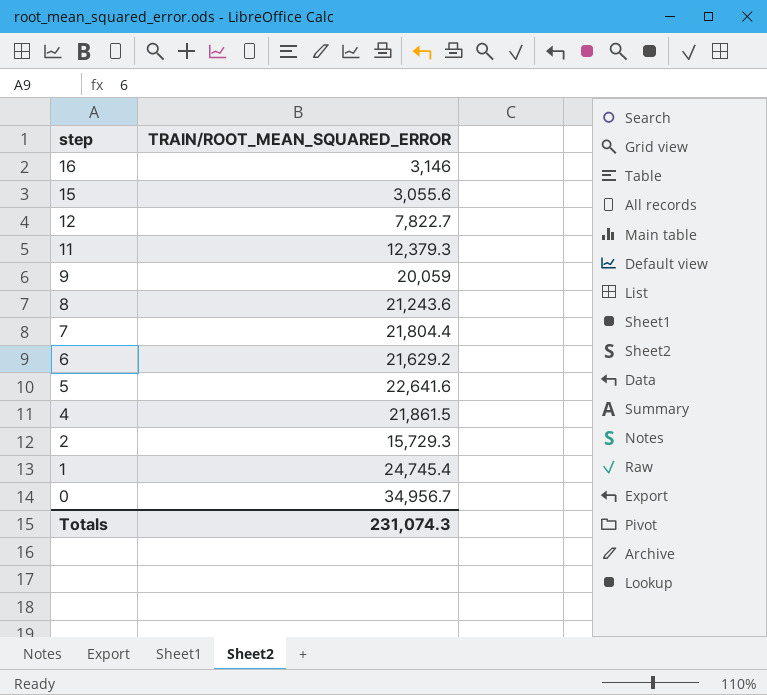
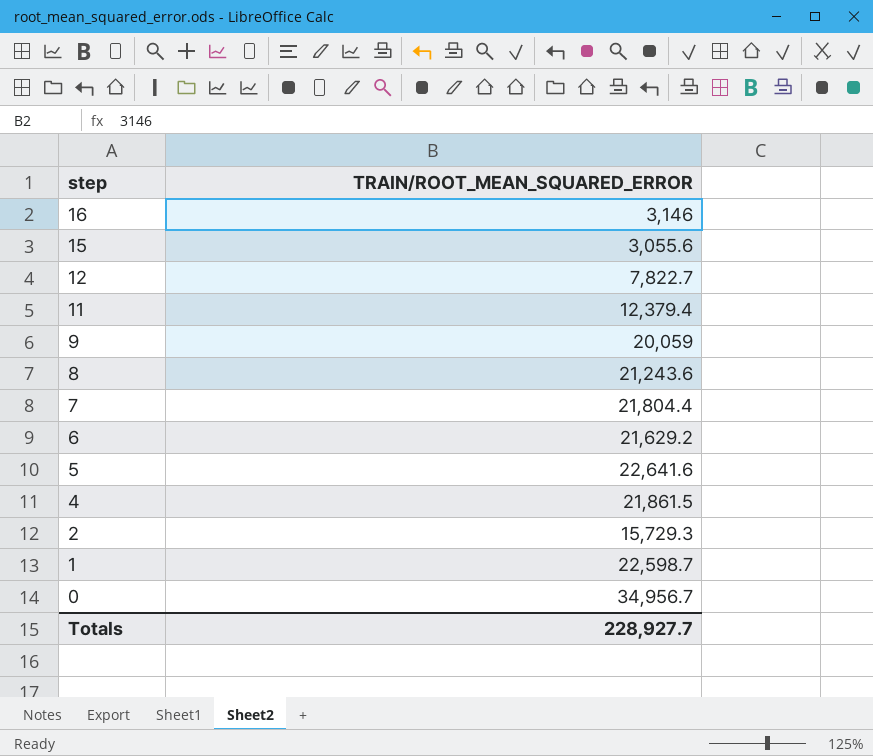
11 | TRAIN/ROOT_MEAN_SQUARED_ERROR: 12,379.3 -> 12,379.4
1 | TRAIN/ROOT_MEAN_SQUARED_ERROR: 24,745.4 -> 22,598.7
Totals | TRAIN/ROOT_MEAN_SQUARED_ERROR: 231,074.3 -> 228,927.7

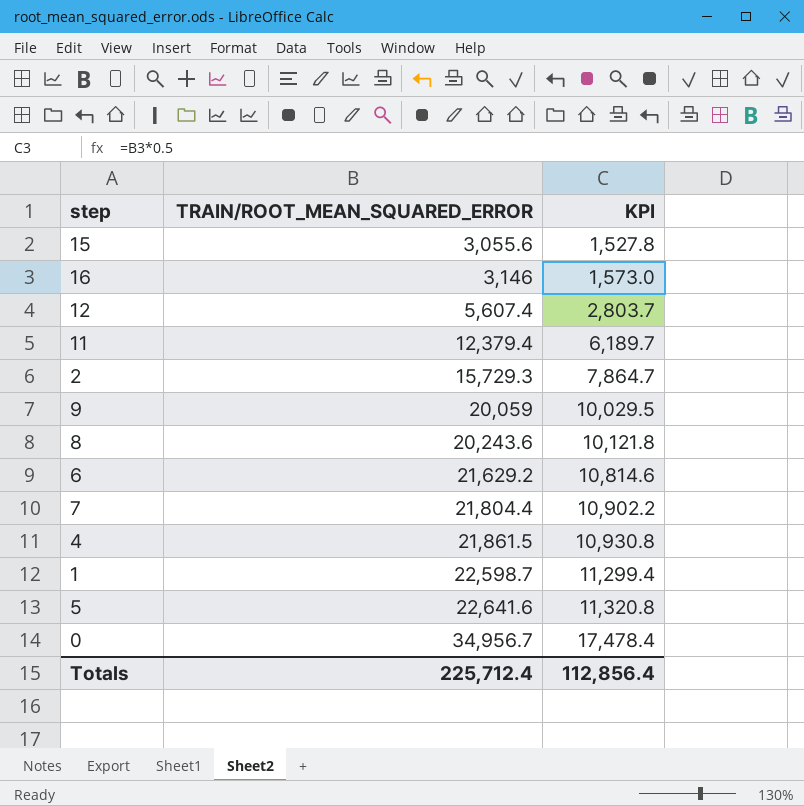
row order: step descending -> TRAIN/ROOT_MEAN_SQUARED_ERROR ascending
column KPI | formula: none -> [TRAIN/ROOT_MEAN_SQUARED_ERROR] * 0.5
12 | TRAIN/ROOT_MEAN_SQUARED_ERROR: 7,822.7 -> 5,607.4
8 | TRAIN/ROOT_MEAN_SQUARED_ERROR: 21,243.6 -> 20,243.6
Totals | TRAIN/ROOT_MEAN_SQUARED_ERROR: 228,927.7 -> 225,712.4

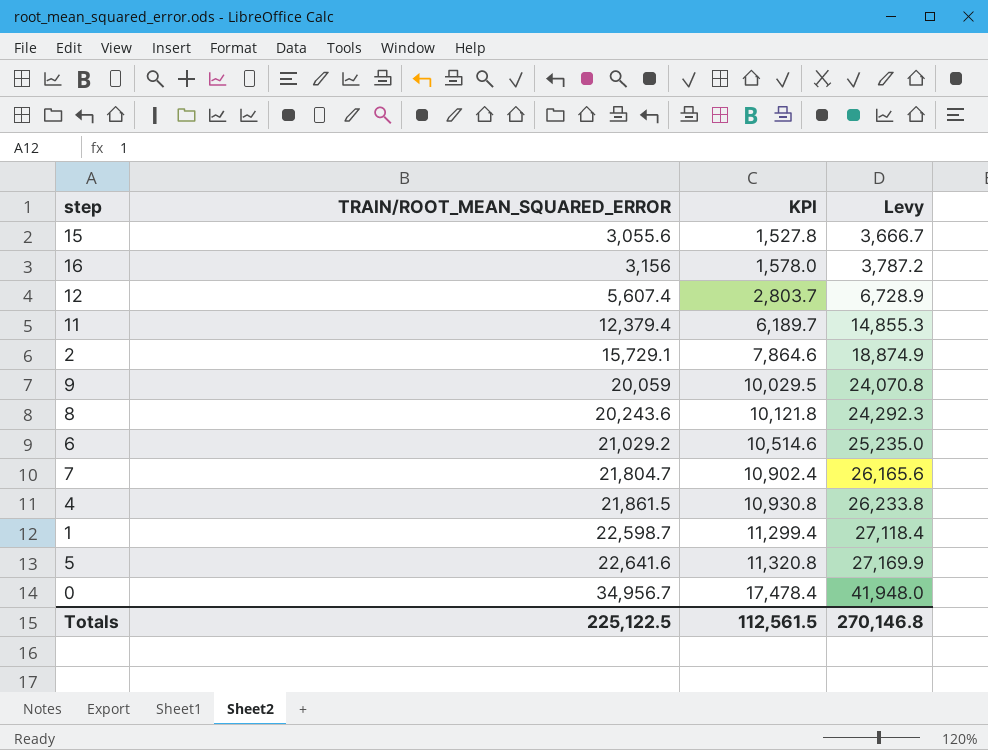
column Levy | formula: none -> [TRAIN/ROOT_MEAN_SQUARED_ERROR] * 1.2
16 | TRAIN/ROOT_MEAN_SQUARED_ERROR: 3,146 -> 3,156
16 | KPI: 1,573.0 -> 1,578.0
2 | TRAIN/ROOT_MEAN_SQUARED_ERROR: 15,729.3 -> 15,729.1
2 | KPI: 7,864.7 -> 7,864.6
6 | TRAIN/ROOT_MEAN_SQUARED_ERROR: 21,629.2 -> 21,029.2
6 | KPI: 10,814.6 -> 10,514.6
7 | TRAIN/ROOT_MEAN_SQUARED_ERROR: 21,804.4 -> 21,804.7
7 | KPI: 10,902.2 -> 10,902.4
Totals | TRAIN/ROOT_MEAN_SQUARED_ERROR: 225,712.4 -> 225,122.5
Totals | KPI: 112,856.4 -> 112,561.5

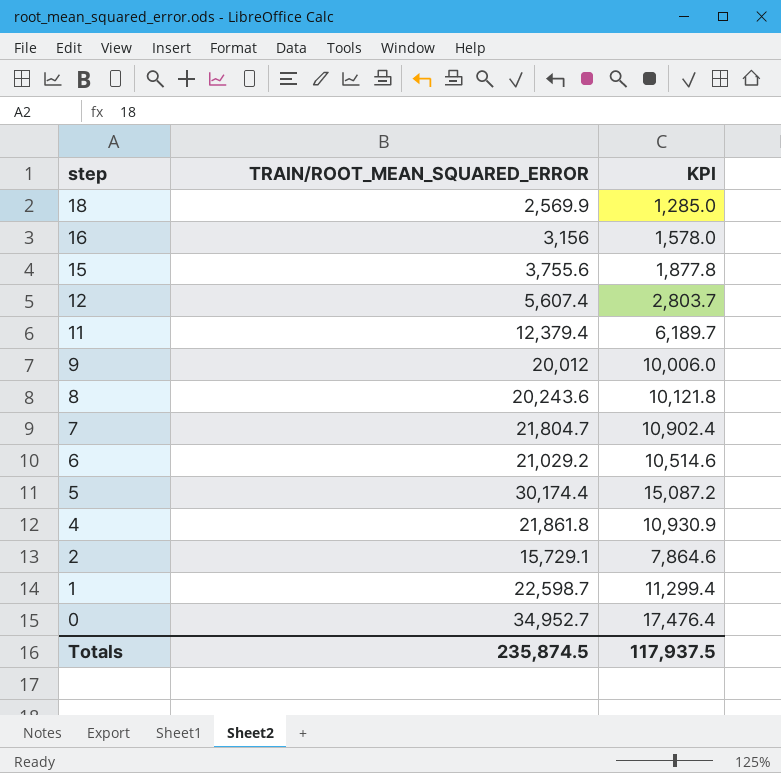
row order: TRAIN/ROOT_MEAN_SQUARED_ERROR ascending -> step descending
column Levy | formula: [TRAIN/ROOT_MEAN_SQUARED_ERROR] * 1.2 -> none
row 18: none -> 2,569.9 | 1,285.0
15 | TRAIN/ROOT_MEAN_SQUARED_ERROR: 3,055.6 -> 3,755.6
15 | KPI: 1,527.8 -> 1,877.8
9 | TRAIN/ROOT_MEAN_SQUARED_ERROR: 20,059 -> 20,012
9 | KPI: 10,029.5 -> 10,006.0
5 | TRAIN/ROOT_MEAN_SQUARED_ERROR: 22,641.6 -> 30,174.4
5 | KPI: 11,320.8 -> 15,087.2
4 | TRAIN/ROOT_MEAN_SQUARED_ERROR: 21,861.5 -> 21,861.8
4 | KPI: 10,930.8 -> 10,930.9
0 | TRAIN/ROOT_MEAN_SQUARED_ERROR: 34,956.7 -> 34,952.7
0 | KPI: 17,478.4 -> 17,476.4
Totals | TRAIN/ROOT_MEAN_SQUARED_ERROR: 225,122.5 -> 235,874.5
Totals | KPI: 112,561.5 -> 117,937.5

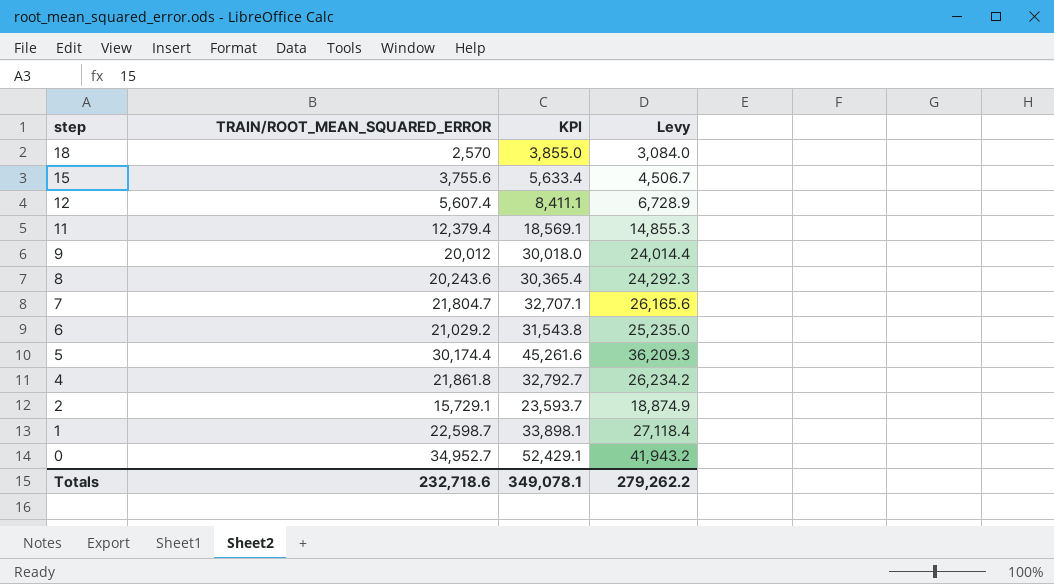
column KPI | formula: [TRAIN/ROOT_MEAN_SQUARED_ERROR] * 0.5 -> [TRAIN/ROOT_MEAN_SQUARED_ERROR] * 1.5
column Levy | formula: none -> [TRAIN/ROOT_MEAN_SQUARED_ERROR] * 1.2
row 16: 3,156 | 1,578.0 -> none
18 | TRAIN/ROOT_MEAN_SQUARED_ERROR: 2,569.9 -> 2,570
Totals | TRAIN/ROOT_MEAN_SQUARED_ERROR: 235,874.5 -> 232,718.6
Totals | KPI: 117,937.5 -> 349,078.1

